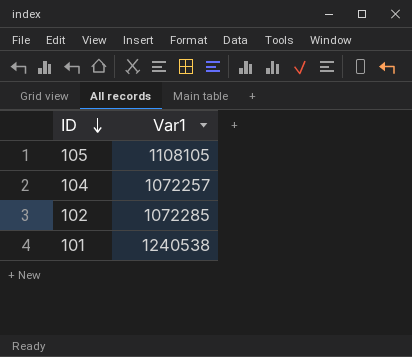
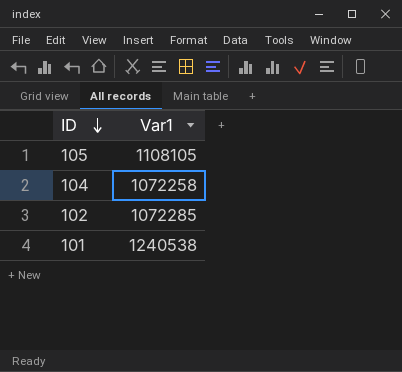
104 | Var1: 1072257 -> 1072258

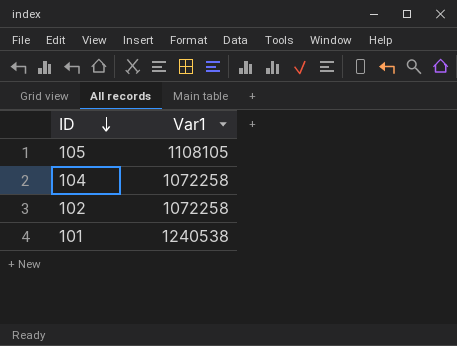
102 | Var1: 1072285 -> 1072258

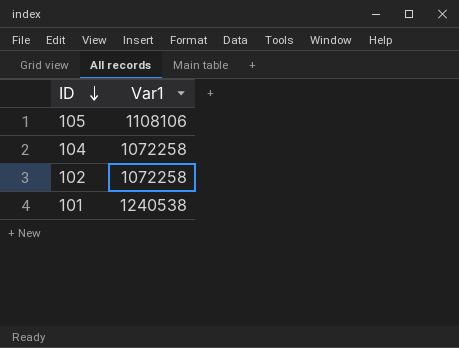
105 | Var1: 1108105 -> 1108106

